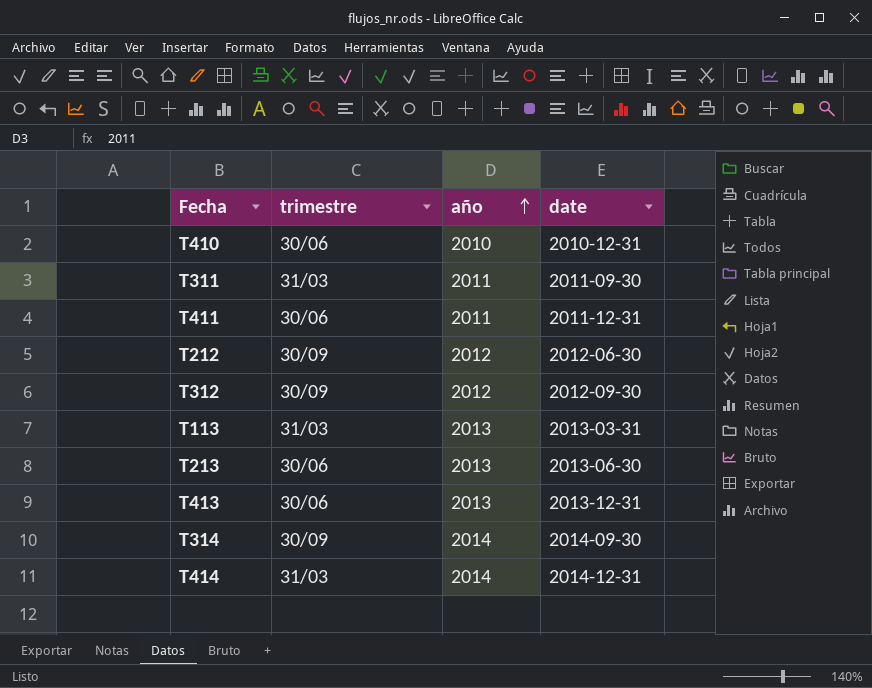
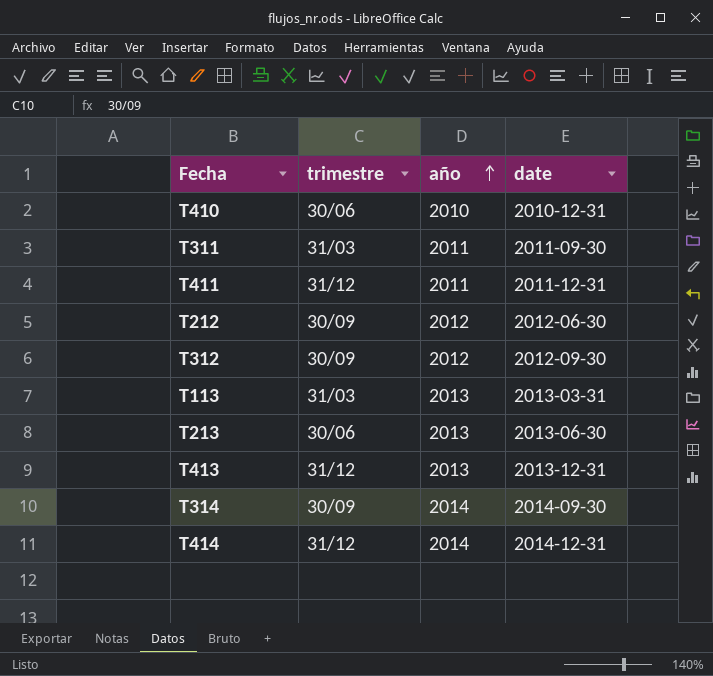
T411 | trimestre: 30/06 -> 31/12
T413 | trimestre: 30/06 -> 31/12
T414 | trimestre: 31/03 -> 31/12

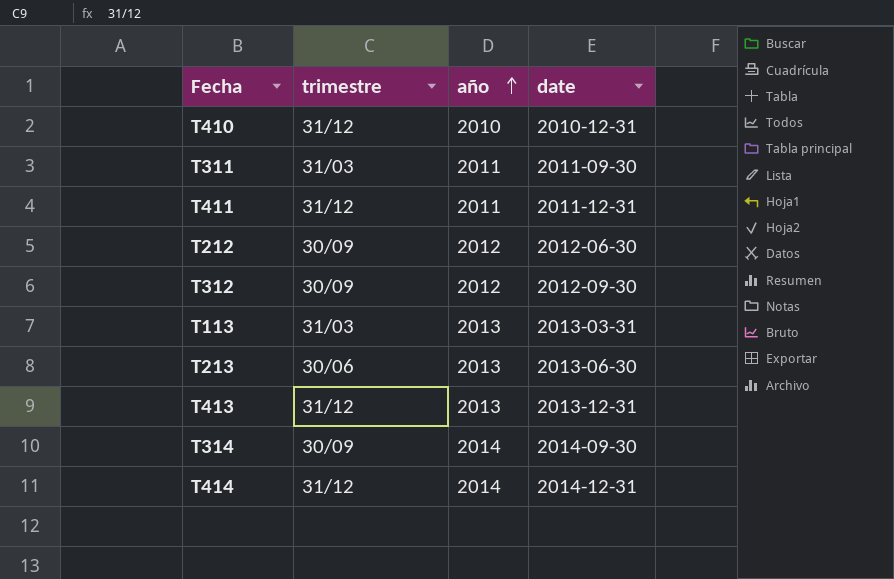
T410 | trimestre: 30/06 -> 31/12

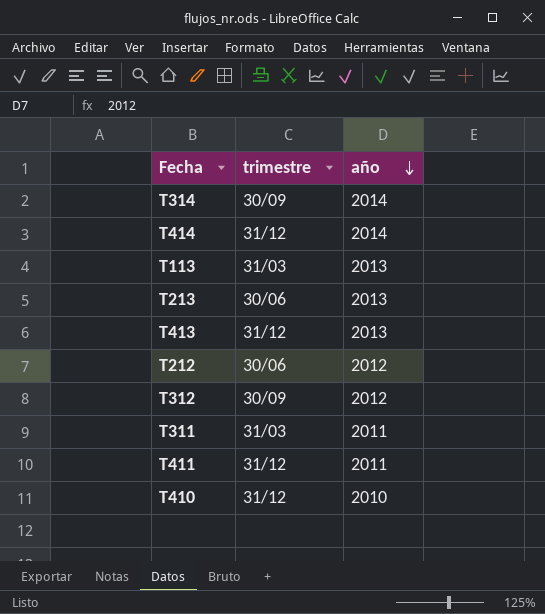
row order: año ascending -> año descending
column date | position: 4 -> none
T212 | trimestre: 30/09 -> 30/06

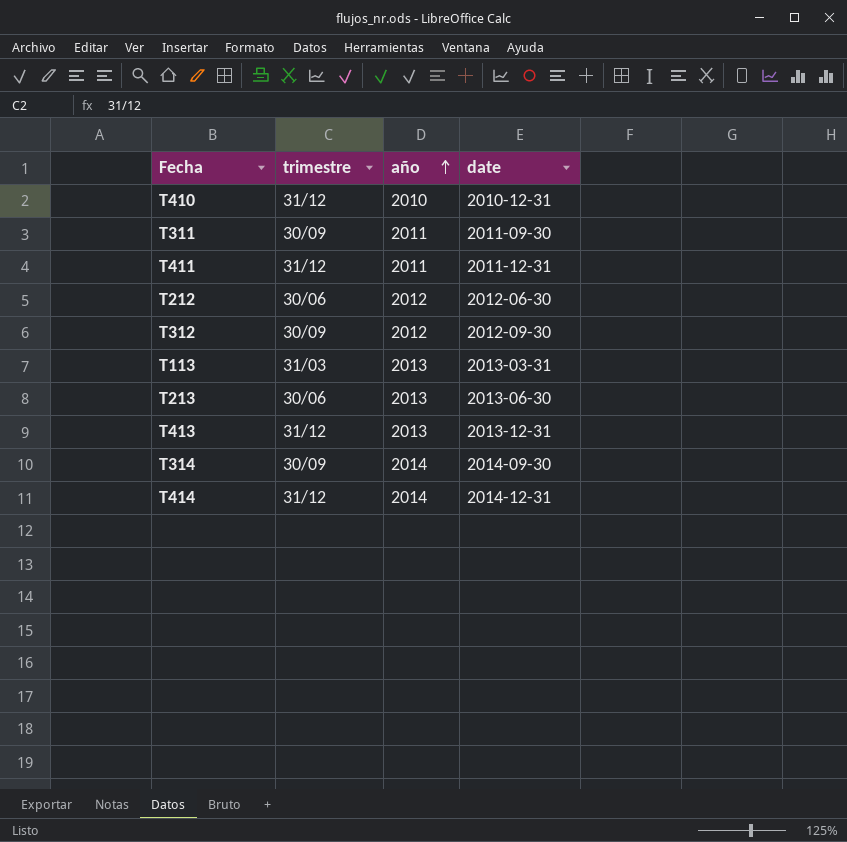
row order: año descending -> año ascending
column date | position: none -> 4
T311 | trimestre: 31/03 -> 30/09

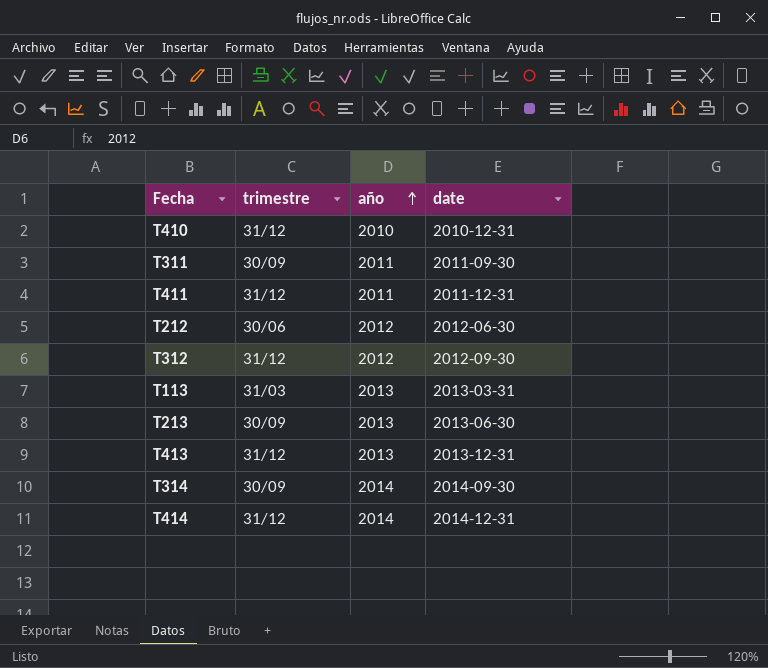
T312 | trimestre: 30/09 -> 31/12
T213 | trimestre: 30/06 -> 30/09

